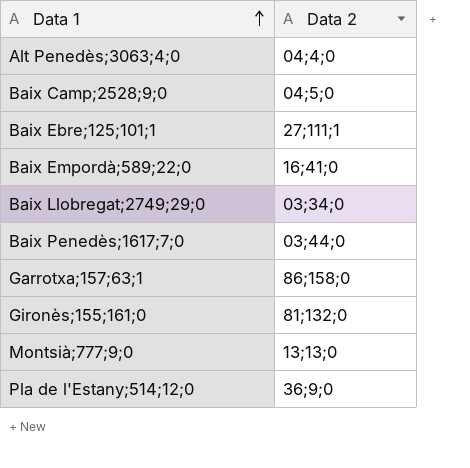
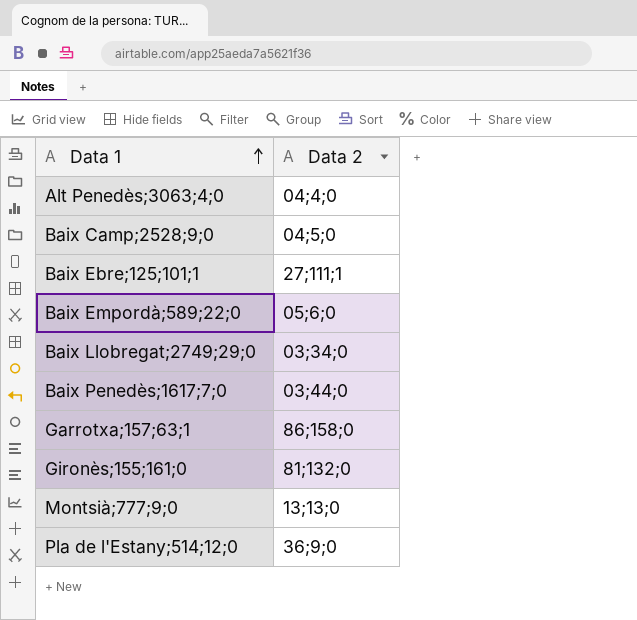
Baix Empordà;589;22;0 | Data 2: 16;41;0 -> 05;6;0

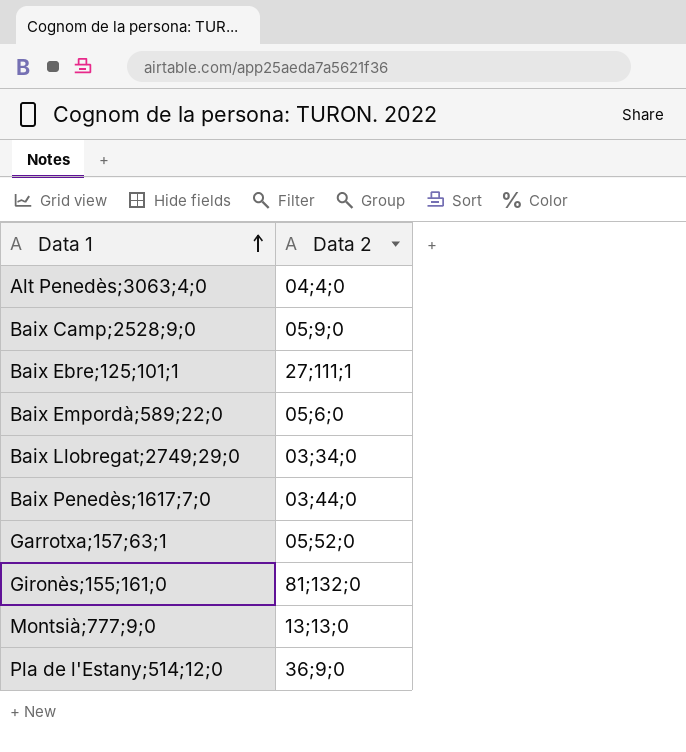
Baix Camp;2528;9;0 | Data 2: 04;5;0 -> 05;9;0
Garrotxa;157;63;1 | Data 2: 86;158;0 -> 05;52;0

